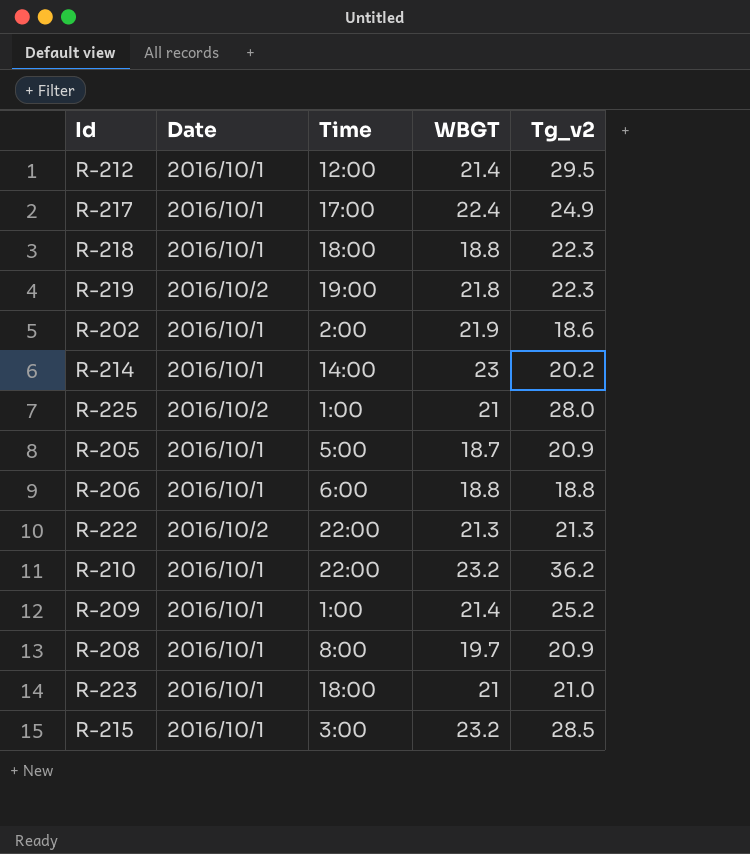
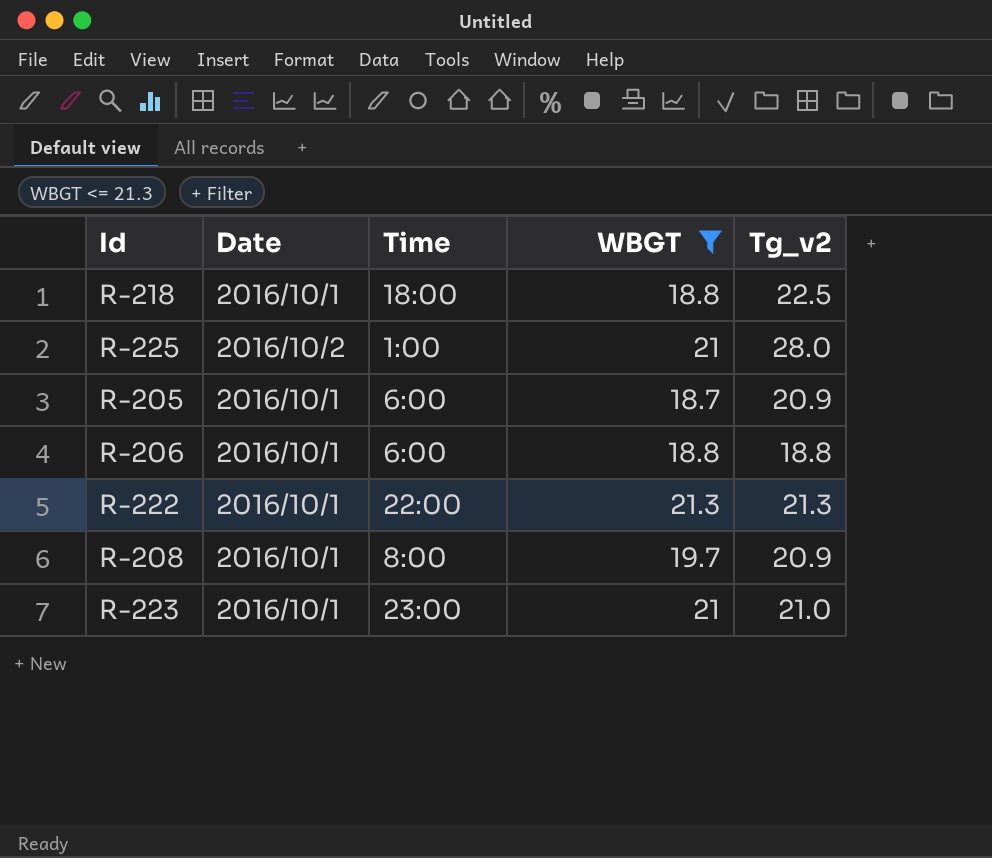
filter: none -> WBGT <= 21.3
R-218 | Tg_v2: 22.3 -> 22.5
R-205 | Time: 5:00 -> 6:00
R-222 | Date: 2016/10/2 -> 2016/10/1
R-223 | Time: 18:00 -> 23:00

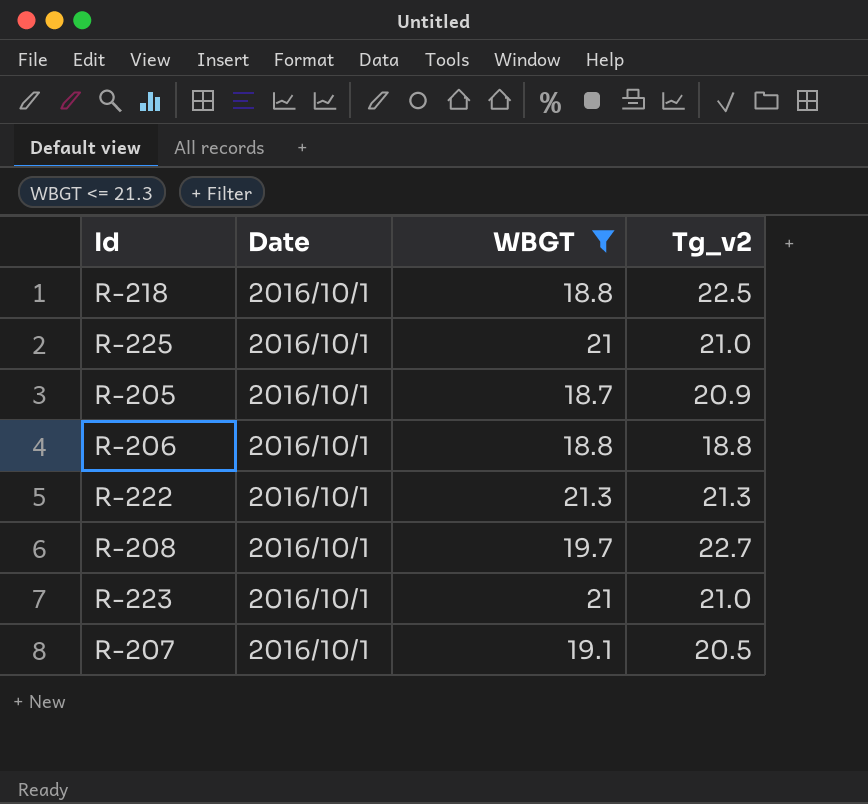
column Time | position: 3 -> none
R-225 | Date: 2016/10/2 -> 2016/10/1
R-225 | Tg_v2: 28.0 -> 21.0
R-208 | Tg_v2: 20.9 -> 22.7
row R-207: none -> 2016/10/1 | 19.1 | 20.5

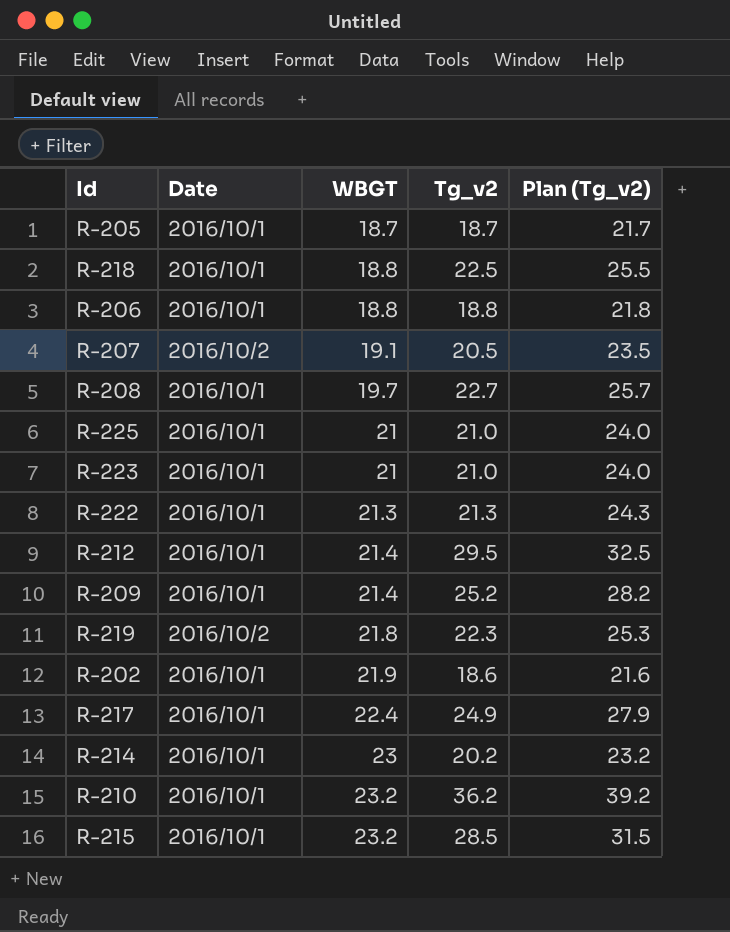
filter: WBGT <= 21.3 -> none
row order: none -> WBGT ascending
column Plan (Tg_v2) | formula: none -> [Tg_v2] + 3
R-205 | Tg_v2: 20.9 -> 18.7
R-207 | Date: 2016/10/1 -> 2016/10/2

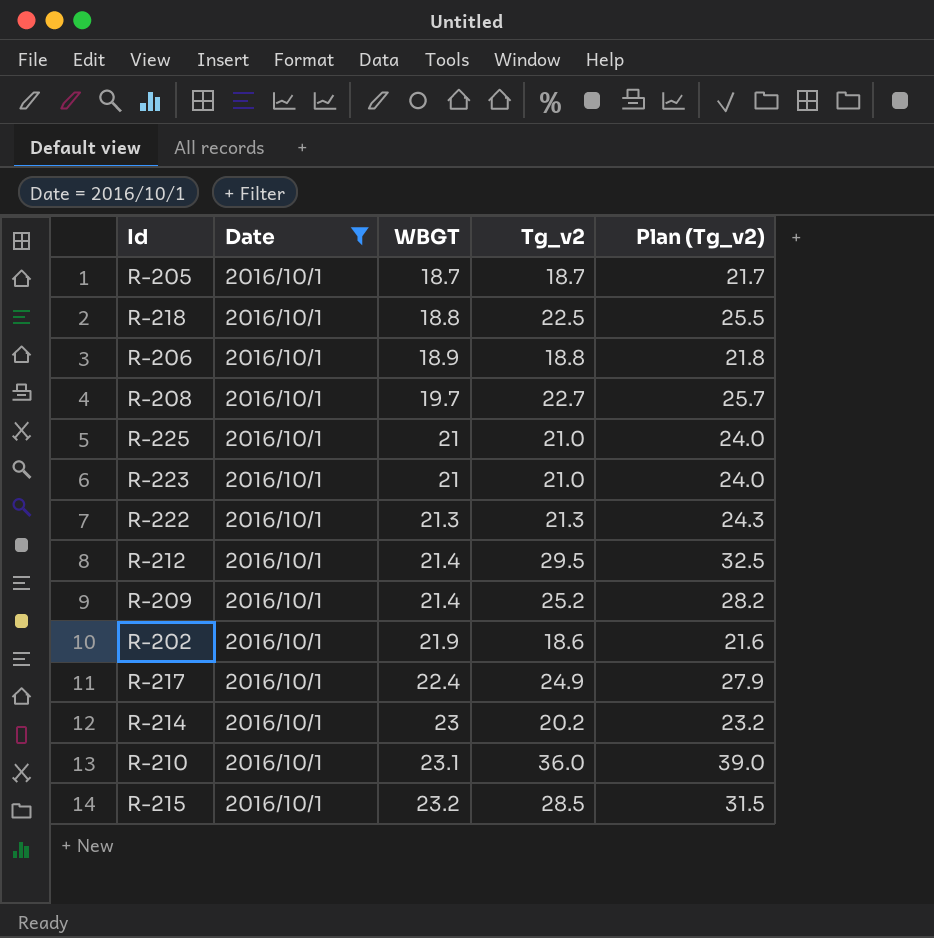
filter: none -> Date = 2016/10/1
R-206 | WBGT: 18.8 -> 18.9
R-210 | WBGT: 23.2 -> 23.1
R-210 | Tg_v2: 36.2 -> 36.0
R-210 | Plan (Tg_v2): 39.2 -> 39.0

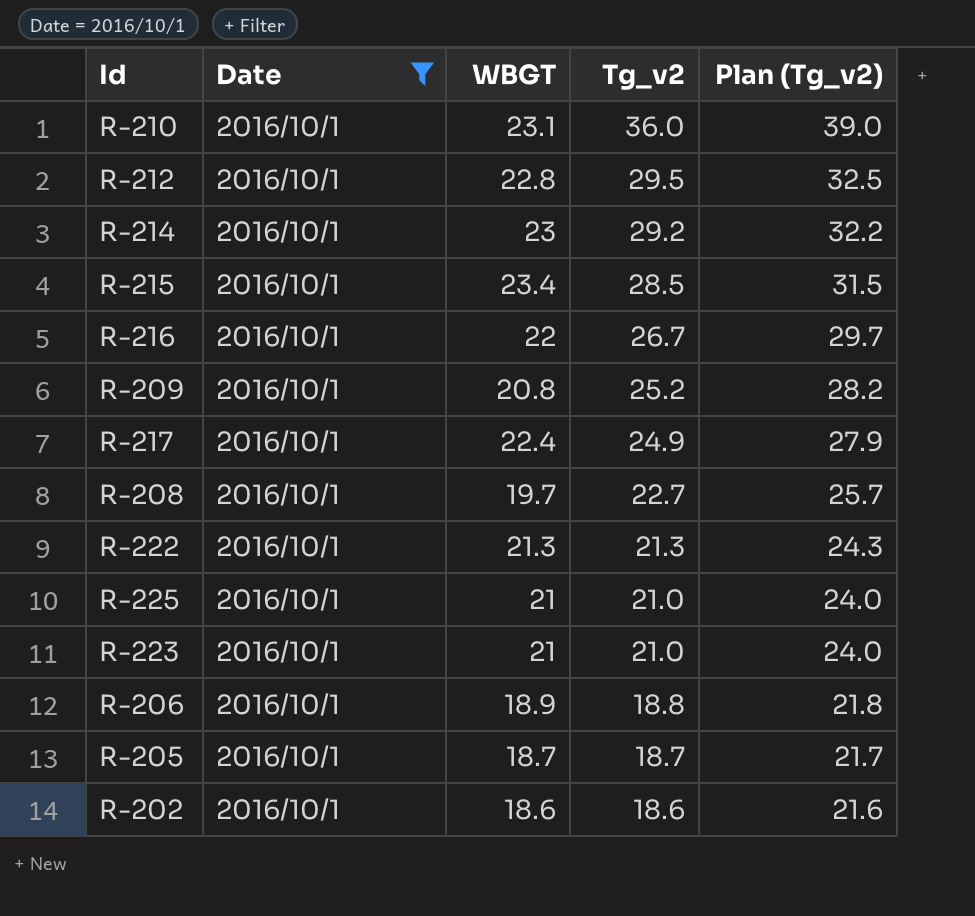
row order: WBGT ascending -> Tg_v2 descending
row R-218: 2016/10/1 | 18.8 | 22.5 | 25.5 -> none
R-212 | WBGT: 21.4 -> 22.8
R-214 | Tg_v2: 20.2 -> 29.2
R-214 | Plan (Tg_v2): 23.2 -> 32.2
R-215 | WBGT: 23.2 -> 23.4
row R-216: none -> 2016/10/1 | 22 | 26.7 | 29.7
R-209 | WBGT: 21.4 -> 20.8
R-202 | WBGT: 21.9 -> 18.6

